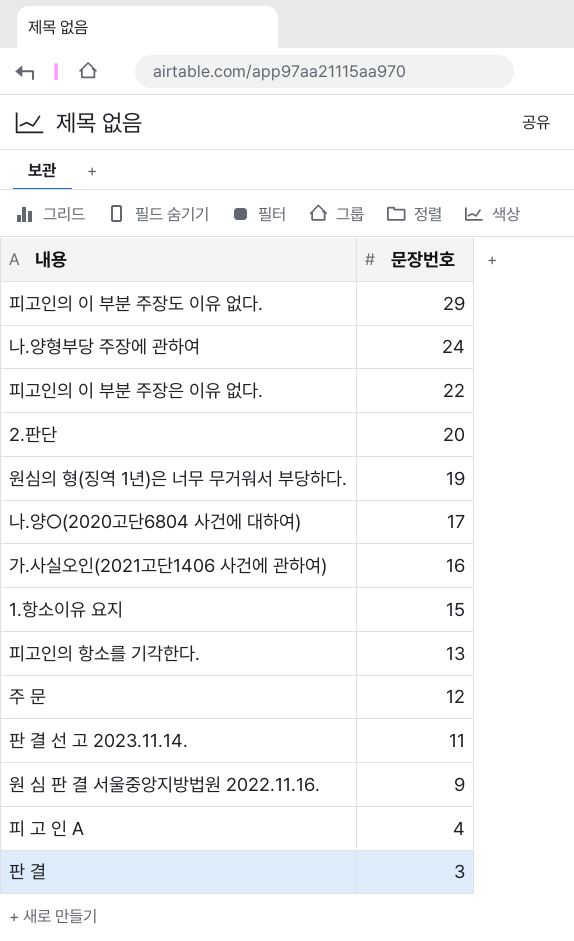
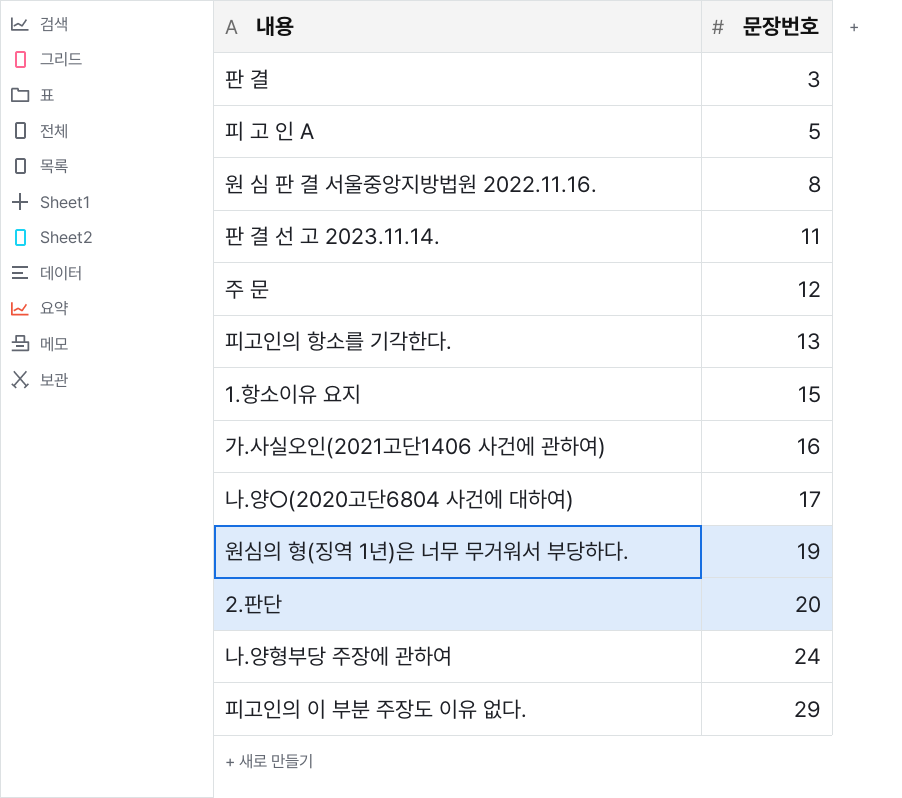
row order: 문장번호 descending -> 문장번호 ascending
row 피고인의 이 부분 주장은 이유 없다.: 22 -> none
피 고 인 A | 문장번호: 4 -> 5
원 심 판 결 서울중앙지방법원 2022.11.16. | 문장번호: 9 -> 8

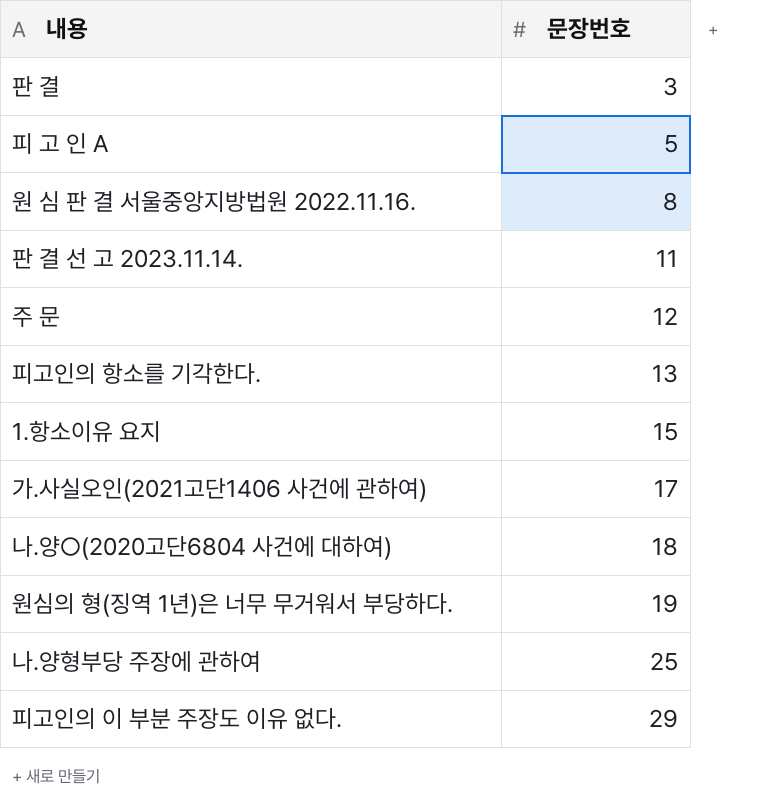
row 2.판단: 20 -> none
가.사실오인(2021고단1406 사건에 관하여) | 문장번호: 16 -> 17
나.양○(2020고단6804 사건에 대하여) | 문장번호: 17 -> 18
나.양형부당 주장에 관하여 | 문장번호: 24 -> 25

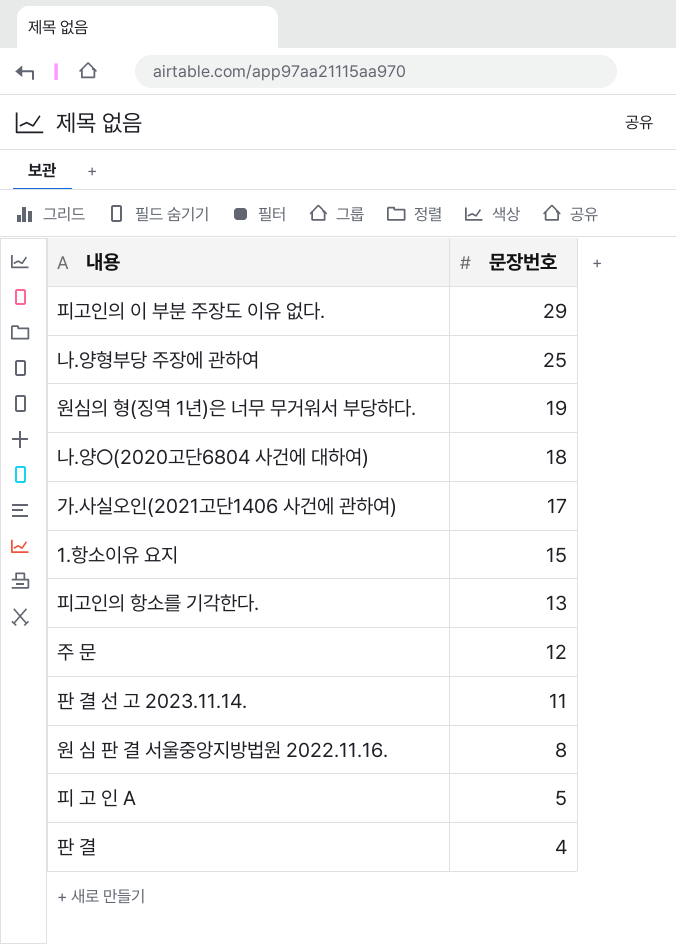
row order: 문장번호 ascending -> 문장번호 descending
판 결 | 문장번호: 3 -> 4

